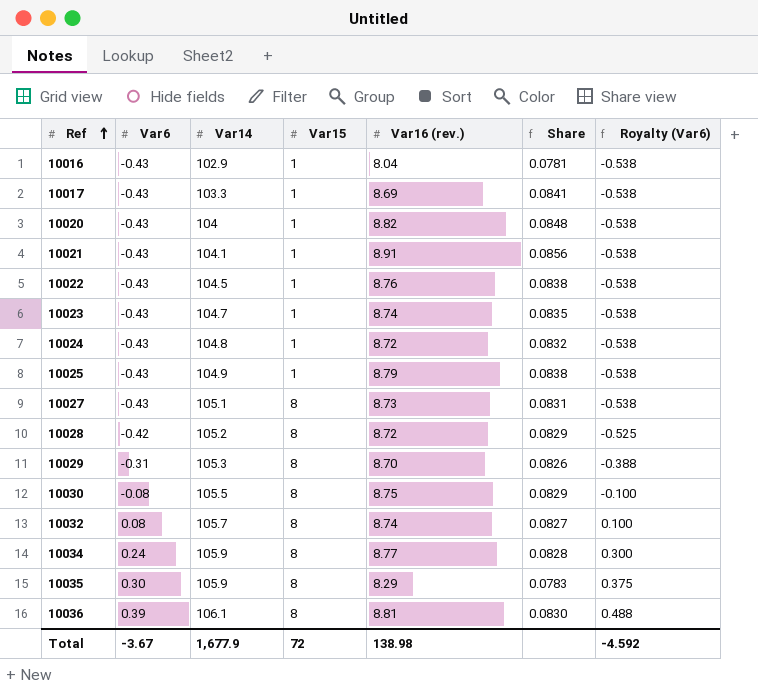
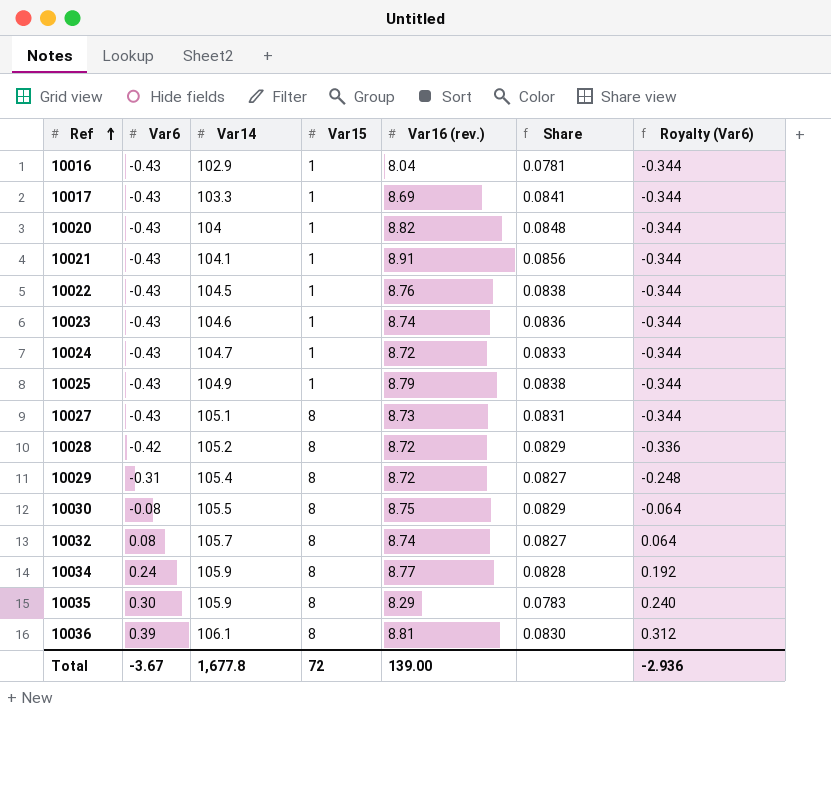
column Royalty (Var6) | formula: [Var6] * 1.25 -> [Var6] * 0.8
10023 | Var14: 104.7 -> 104.6
10023 | Share: 0.0835 -> 0.0836
10024 | Var14: 104.8 -> 104.7
10024 | Share: 0.0832 -> 0.0833
10029 | Var14: 105.3 -> 105.4
10029 | Var16 (rev.): 8.70 -> 8.72
10029 | Share: 0.0826 -> 0.0827
Total | Var14: 1,677.9 -> 1,677.8
Total | Var16 (rev.): 138.98 -> 139.00
Total | Royalty (Var6): -4.592 -> -2.936

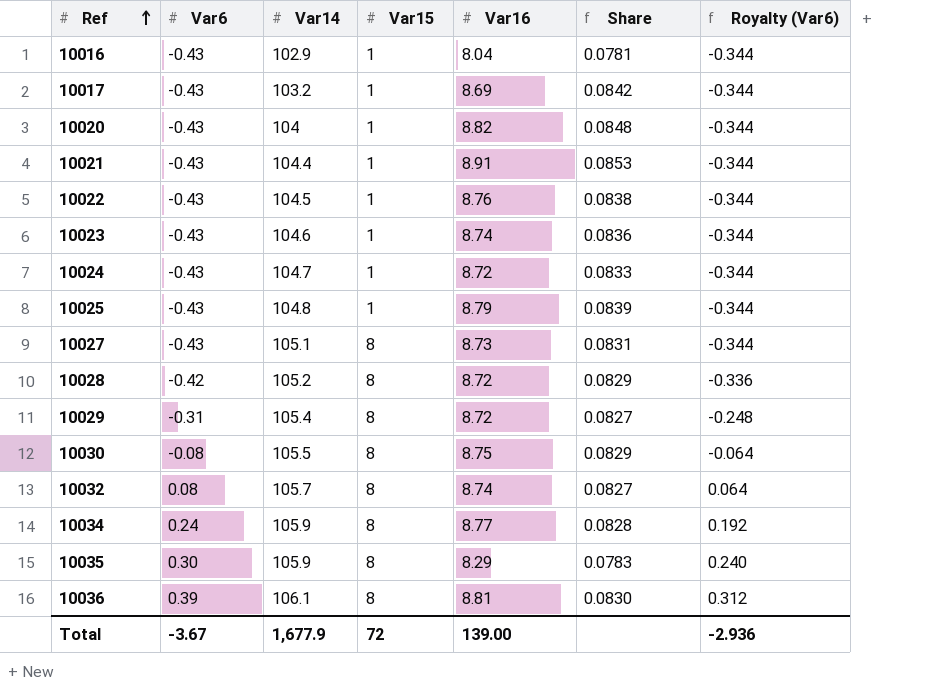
column name: Var16 (rev.) -> Var16
10017 | Var14: 103.3 -> 103.2
10017 | Share: 0.0841 -> 0.0842
10021 | Var14: 104.1 -> 104.4
10021 | Share: 0.0856 -> 0.0853
10025 | Var14: 104.9 -> 104.8
10025 | Share: 0.0838 -> 0.0839
Total | Var14: 1,677.8 -> 1,677.9

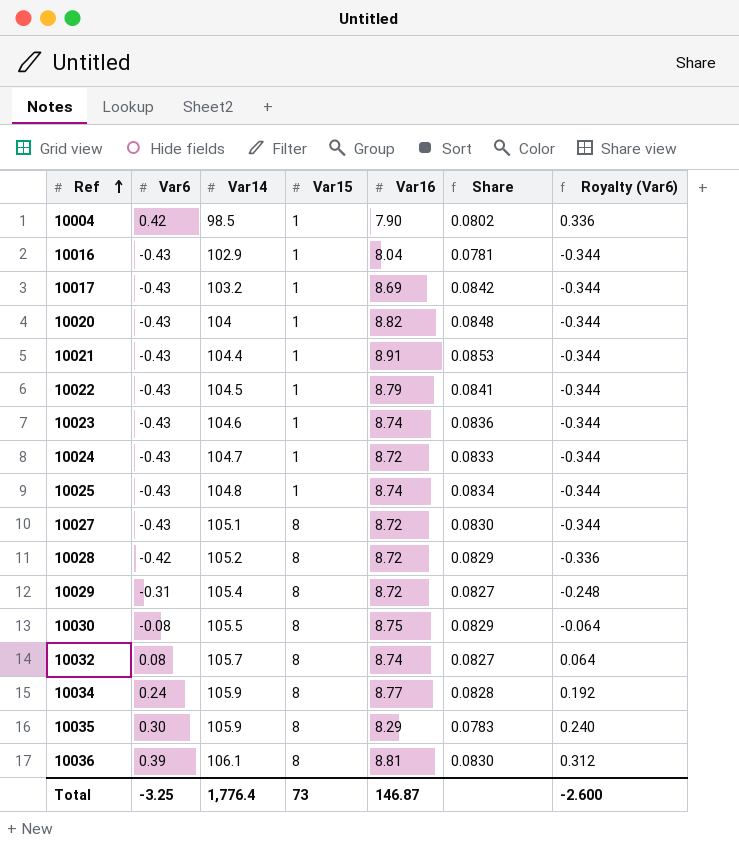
row 10004: none -> 0.42 | 98.5 | 1 | 7.90 | 0.0802 | 0.336
10022 | Var16: 8.76 -> 8.79
10022 | Share: 0.0838 -> 0.0841
10025 | Var16: 8.79 -> 8.74
10025 | Share: 0.0839 -> 0.0834
10027 | Var16: 8.73 -> 8.72
10027 | Share: 0.0831 -> 0.0830
Total | Var6: -3.67 -> -3.25
Total | Var14: 1,677.9 -> 1,776.4
Total | Var15: 72 -> 73
Total | Var16: 139.00 -> 146.87
Total | Royalty (Var6): -2.936 -> -2.600

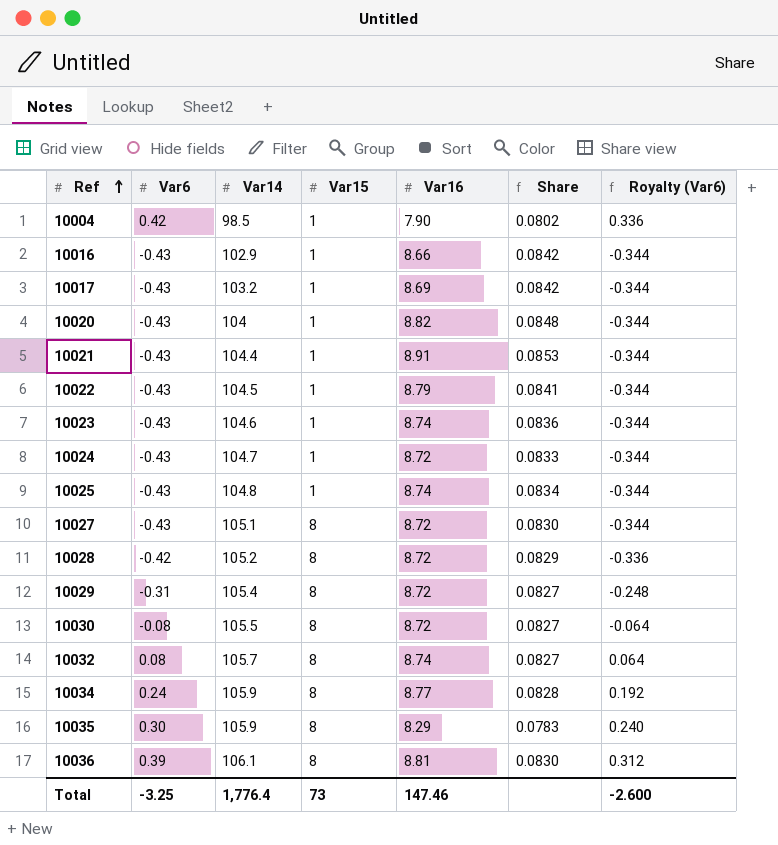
10016 | Var16: 8.04 -> 8.66
10016 | Share: 0.0781 -> 0.0842
10030 | Var16: 8.75 -> 8.72
10030 | Share: 0.0829 -> 0.0827
Total | Var16: 146.87 -> 147.46

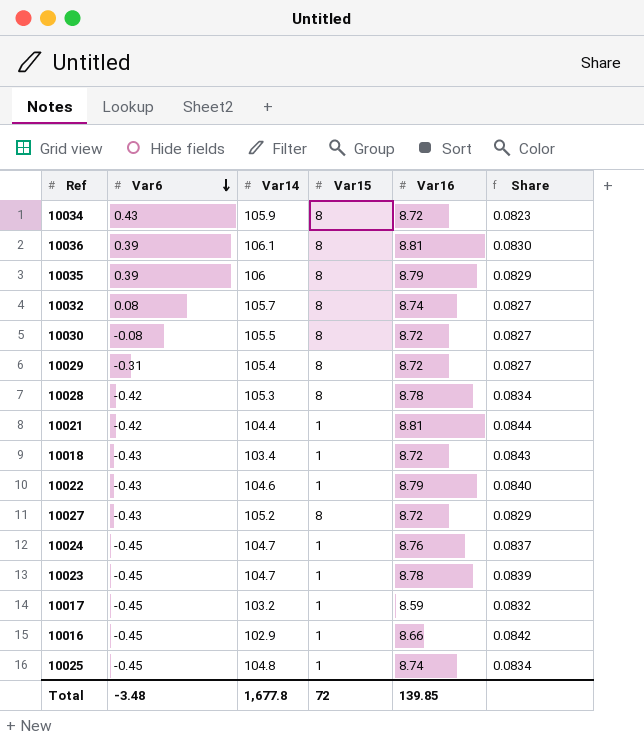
row order: Ref ascending -> Var6 descending
column Royalty (Var6) | formula: [Var6] * 0.8 -> none
row 10004: 0.42 | 98.5 | 1 | 7.90 | 0.0802 | 0.336 -> none
row 10020: -0.43 | 104 | 1 | 8.82 | 0.0848 | -0.344 -> none
10034 | Var6: 0.24 -> 0.43
10034 | Var16: 8.77 -> 8.72
10034 | Share: 0.0828 -> 0.0823
10035 | Var6: 0.30 -> 0.39
10035 | Var14: 105.9 -> 106
10035 | Var16: 8.29 -> 8.79
10035 | Share: 0.0783 -> 0.0829
10028 | Var14: 105.2 -> 105.3
10028 | Var16: 8.72 -> 8.78
10028 | Share: 0.0829 -> 0.0834
10021 | Var6: -0.43 -> -0.42
10021 | Var16: 8.91 -> 8.81
10021 | Share: 0.0853 -> 0.0844
row 10018: none -> -0.43 | 103.4 | 1 | 8.72 | 0.0843
10022 | Var14: 104.5 -> 104.6
10022 | Share: 0.0841 -> 0.0840
10027 | Var14: 105.1 -> 105.2
10027 | Share: 0.0830 -> 0.0829
10024 | Var6: -0.43 -> -0.45
10024 | Var16: 8.72 -> 8.76
10024 | Share: 0.0833 -> 0.0837
10023 | Var6: -0.43 -> -0.45
10023 | Var14: 104.6 -> 104.7
10023 | Var16: 8.74 -> 8.78
10023 | Share: 0.0836 -> 0.0839
10017 | Var6: -0.43 -> -0.45
10017 | Var16: 8.69 -> 8.59
10017 | Share: 0.0842 -> 0.0832
10016 | Var6: -0.43 -> -0.45
10025 | Var6: -0.43 -> -0.45
Total | Var6: -3.25 -> -3.48
Total | Var14: 1,776.4 -> 1,677.8
Total | Var15: 73 -> 72
Total | Var16: 147.46 -> 139.85

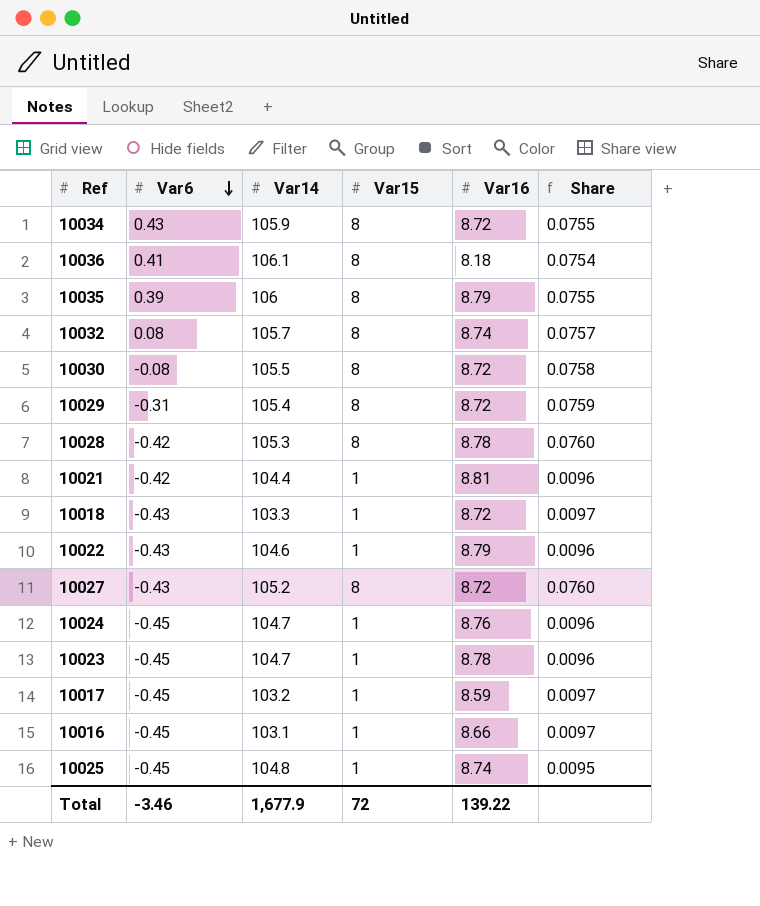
column Share | formula: [Var16] / [Var14] -> [Var15] / [Var14]
10036 | Var6: 0.39 -> 0.41
10036 | Var16: 8.81 -> 8.18
10018 | Var14: 103.4 -> 103.3
10016 | Var14: 102.9 -> 103.1
Total | Var6: -3.48 -> -3.46
Total | Var14: 1,677.8 -> 1,677.9
Total | Var16: 139.85 -> 139.22

